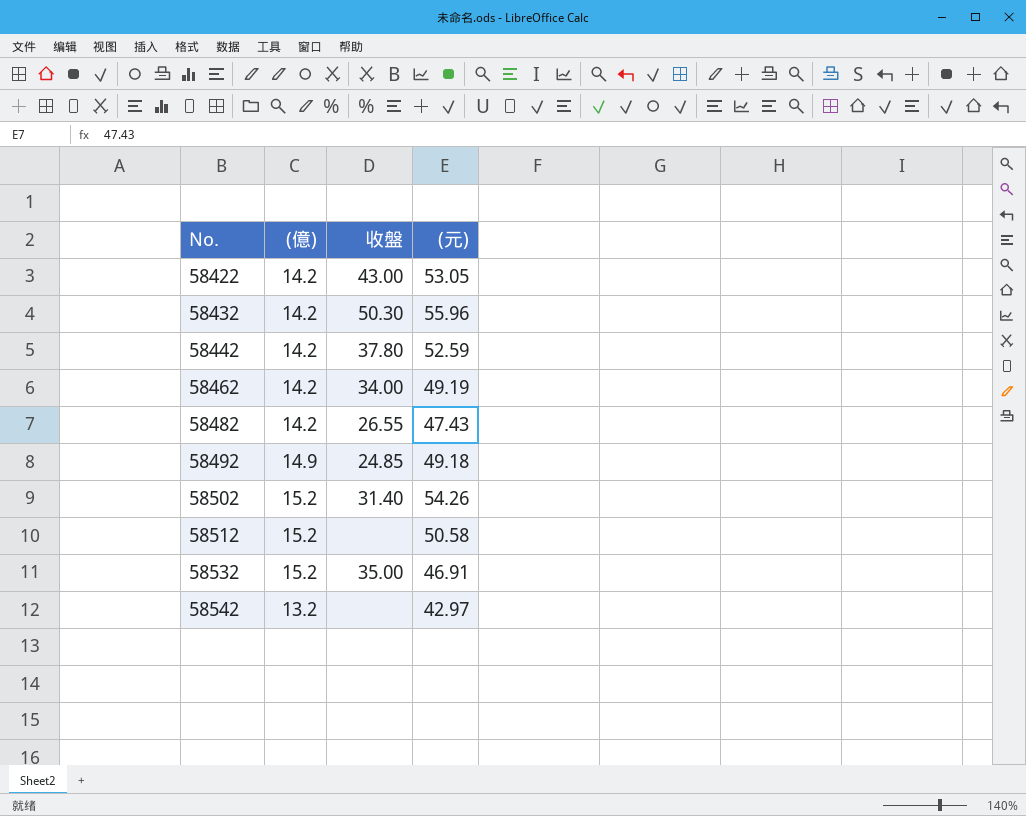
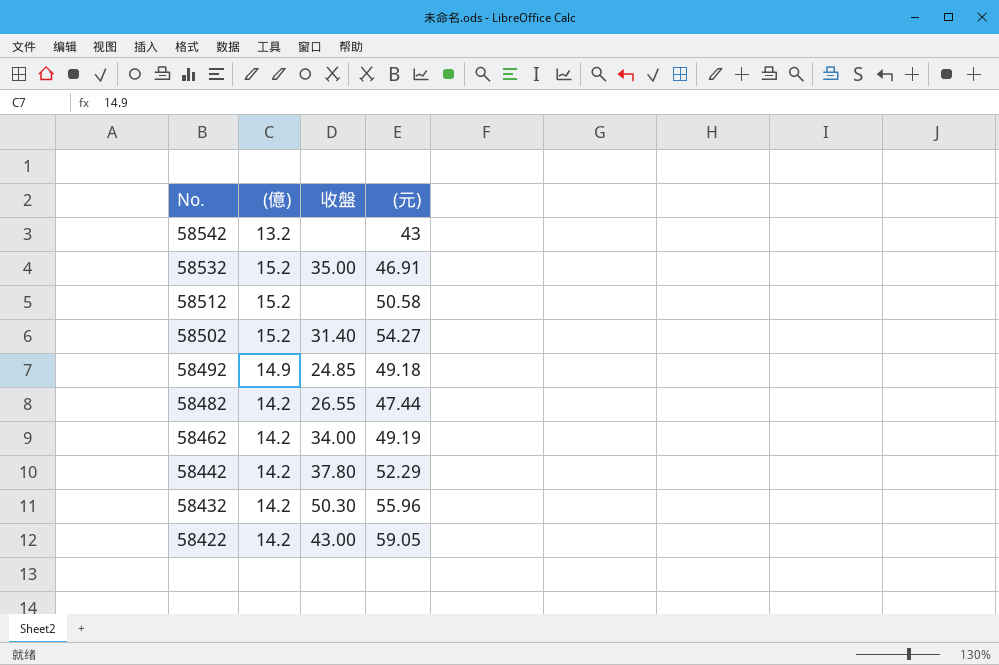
row order: No. ascending -> No. descending
58542 | (元): 42.97 -> 43
58502 | (元): 54.26 -> 54.27
58482 | (元): 47.43 -> 47.44
58442 | (元): 52.59 -> 52.29
58422 | (元): 53.05 -> 59.05

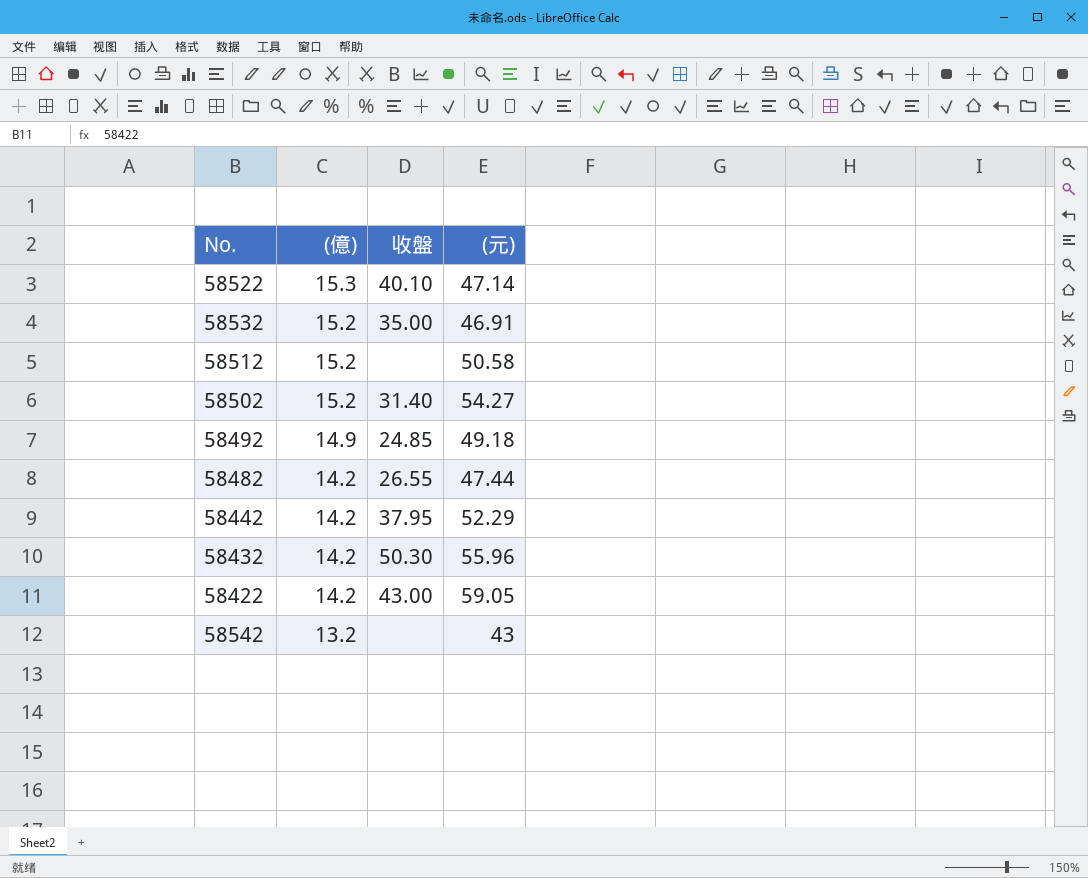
row order: No. descending -> (億) descending
row 58462: 14.2 | 34.00 | 49.19 -> none
row 58522: none -> 15.3 | 40.10 | 47.14
58442 | 收盤: 37.80 -> 37.95

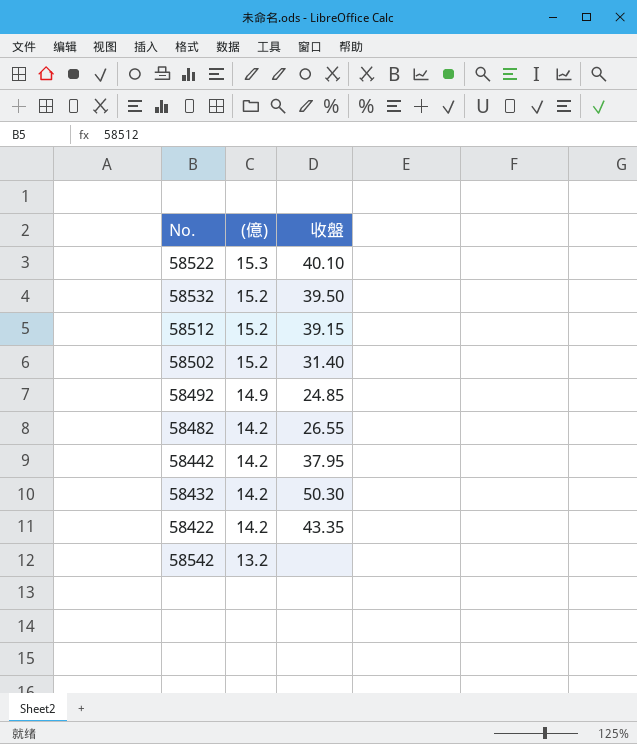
column (元) | position: 4 -> none
58532 | 收盤: 35.00 -> 39.50
58512 | 收盤: none -> 39.15
58422 | 收盤: 43.00 -> 43.35

